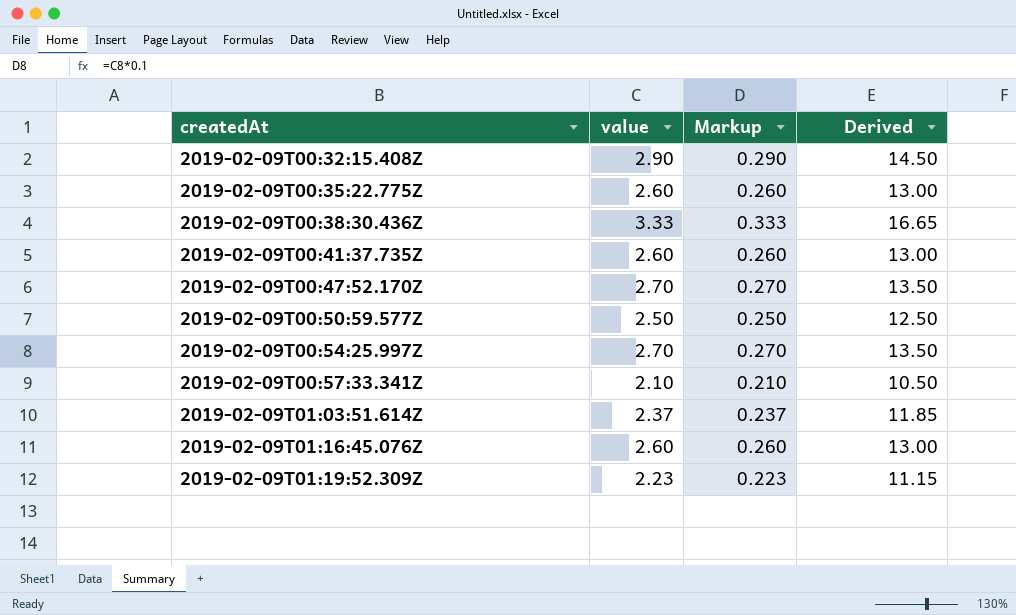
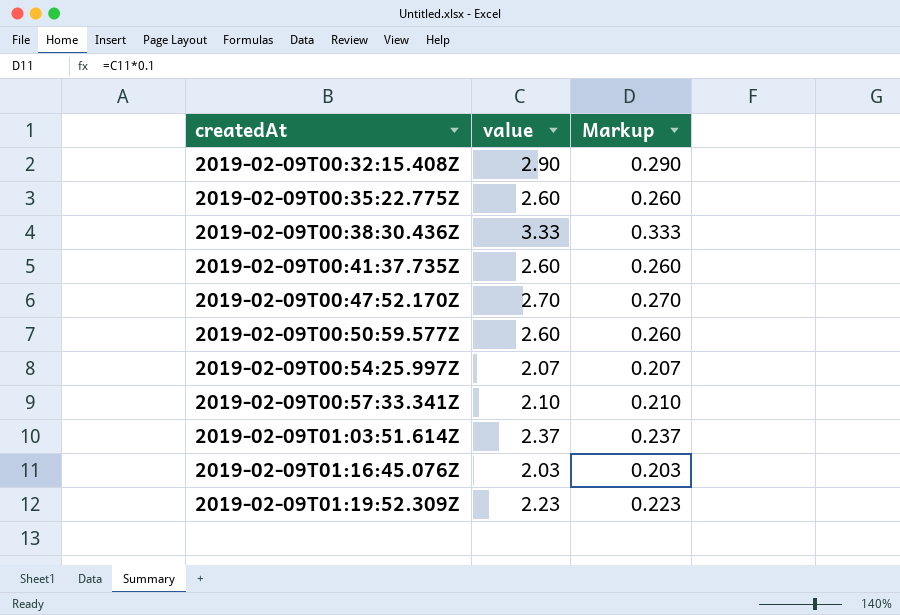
column Derived | formula: [value] * 5 -> none
2019-02-09T00:50:59.577Z | value: 2.50 -> 2.60
2019-02-09T00:50:59.577Z | Markup: 0.250 -> 0.260
2019-02-09T00:54:25.997Z | value: 2.70 -> 2.07
2019-02-09T00:54:25.997Z | Markup: 0.270 -> 0.207
2019-02-09T01:16:45.076Z | value: 2.60 -> 2.03
2019-02-09T01:16:45.076Z | Markup: 0.260 -> 0.203

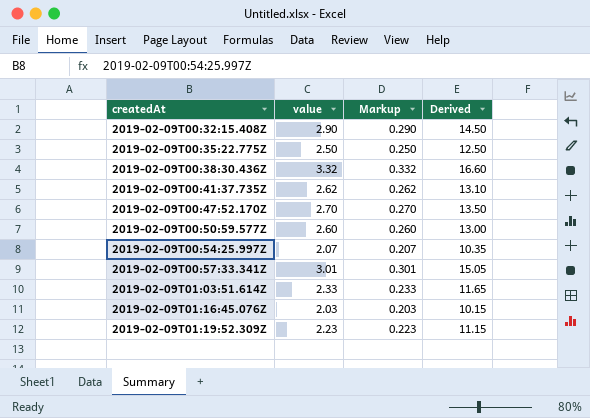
column Derived | formula: none -> [value] * 5
2019-02-09T00:35:22.775Z | value: 2.60 -> 2.50
2019-02-09T00:35:22.775Z | Markup: 0.260 -> 0.250
2019-02-09T00:38:30.436Z | value: 3.33 -> 3.32
2019-02-09T00:38:30.436Z | Markup: 0.333 -> 0.332
2019-02-09T00:41:37.735Z | value: 2.60 -> 2.62
2019-02-09T00:41:37.735Z | Markup: 0.260 -> 0.262
2019-02-09T00:57:33.341Z | value: 2.10 -> 3.01
2019-02-09T00:57:33.341Z | Markup: 0.210 -> 0.301
2019-02-09T01:03:51.614Z | value: 2.37 -> 2.33
2019-02-09T01:03:51.614Z | Markup: 0.237 -> 0.233

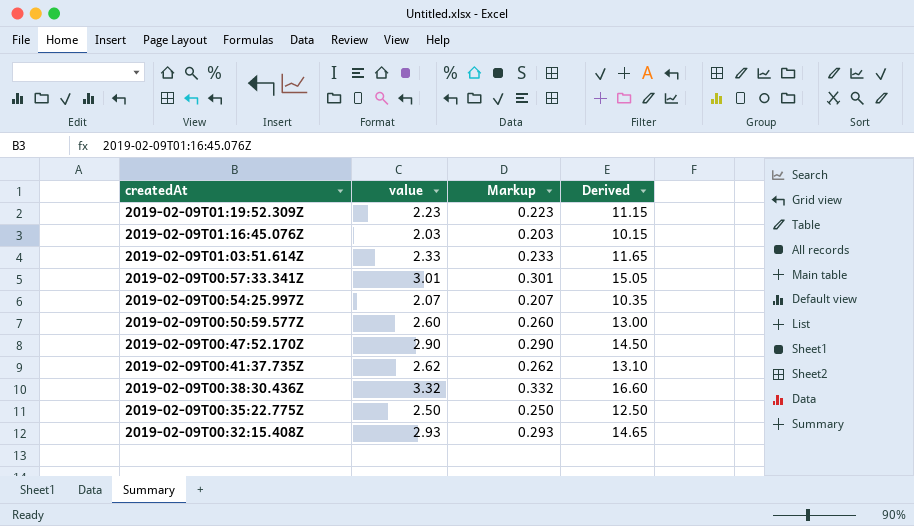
row order: createdAt ascending -> createdAt descending
2019-02-09T00:47:52.170Z | value: 2.70 -> 2.90
2019-02-09T00:47:52.170Z | Markup: 0.270 -> 0.290
2019-02-09T00:47:52.170Z | Derived: 13.50 -> 14.50
2019-02-09T00:32:15.408Z | value: 2.90 -> 2.93
2019-02-09T00:32:15.408Z | Markup: 0.290 -> 0.293
2019-02-09T00:32:15.408Z | Derived: 14.50 -> 14.65

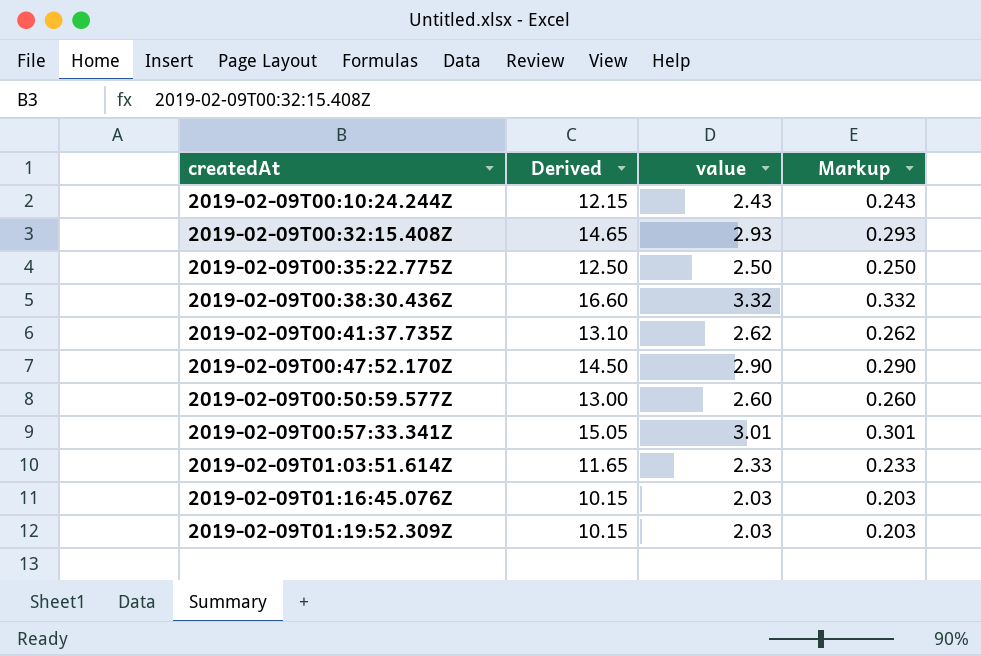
row order: createdAt descending -> createdAt ascending
column Derived | position: 4 -> 2
row 2019-02-09T00:54:25.997Z: 2.07 | 0.207 | 10.35 -> none
row 2019-02-09T00:10:24.244Z: none -> 12.15 | 2.43 | 0.243
2019-02-09T01:19:52.309Z | Derived: 11.15 -> 10.15
2019-02-09T01:19:52.309Z | value: 2.23 -> 2.03
2019-02-09T01:19:52.309Z | Markup: 0.223 -> 0.203

